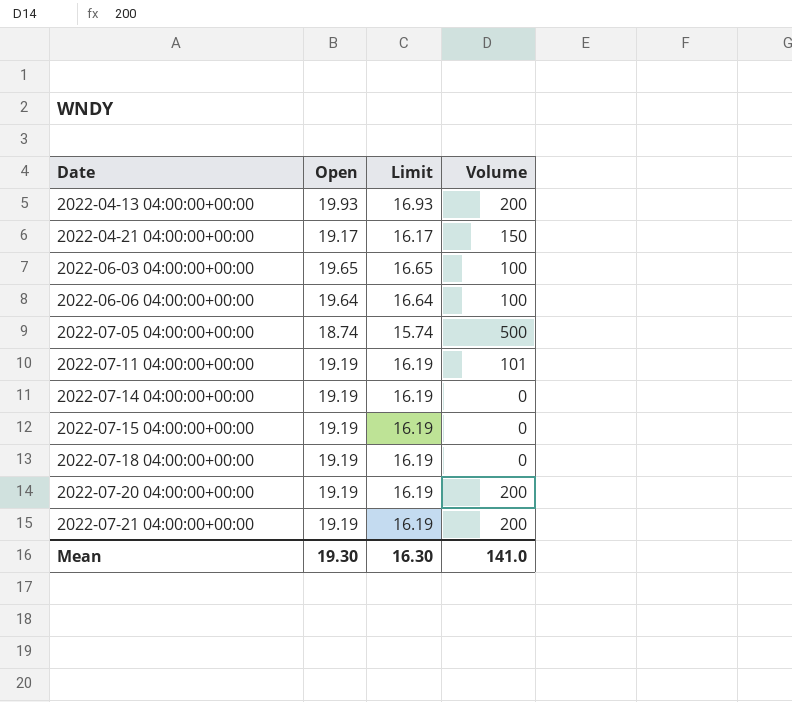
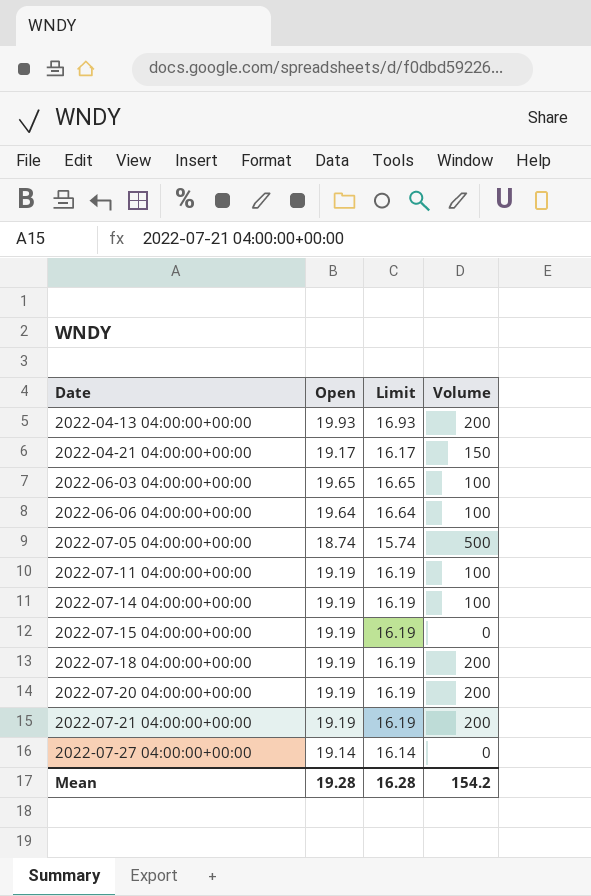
2022-07-11 04:00:00+00:00 | Volume: 101 -> 100
2022-07-14 04:00:00+00:00 | Volume: 0 -> 100
2022-07-18 04:00:00+00:00 | Volume: 0 -> 200
row 2022-07-27 04:00:00+00:00: none -> 19.14 | 16.14 | 0
Mean | Open: 19.30 -> 19.28
Mean | Limit: 16.30 -> 16.28
Mean | Volume: 141.0 -> 154.2

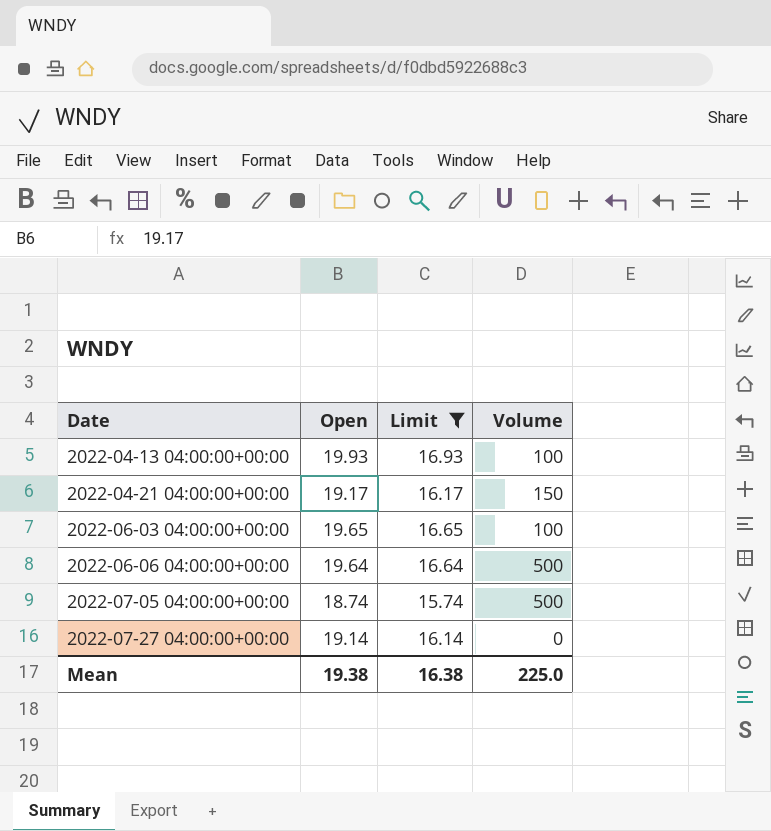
filter: none -> Limit != 16.19
2022-04-13 04:00:00+00:00 | Volume: 200 -> 100
2022-06-06 04:00:00+00:00 | Volume: 100 -> 500
Mean | Open: 19.28 -> 19.38
Mean | Limit: 16.28 -> 16.38
Mean | Volume: 154.2 -> 225.0

